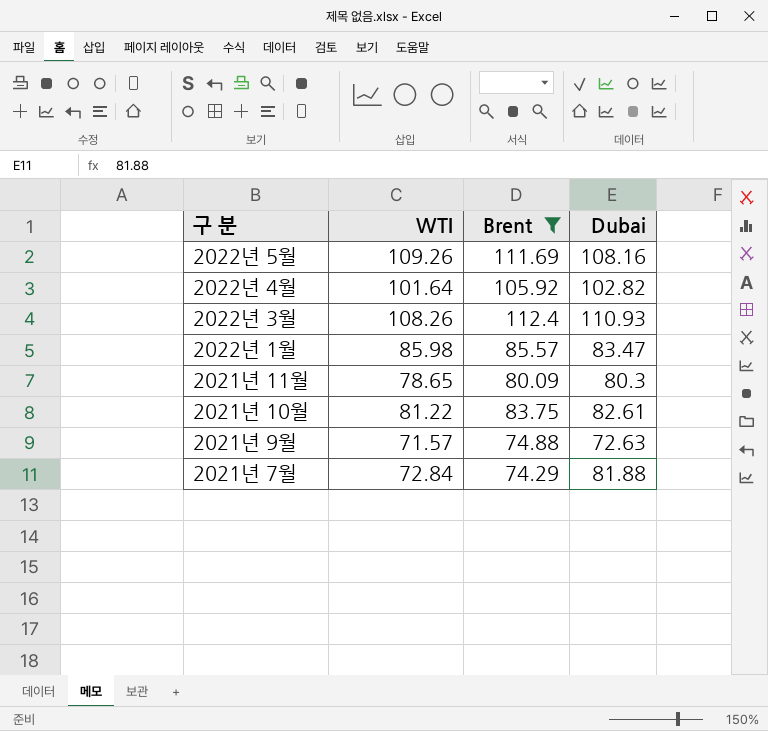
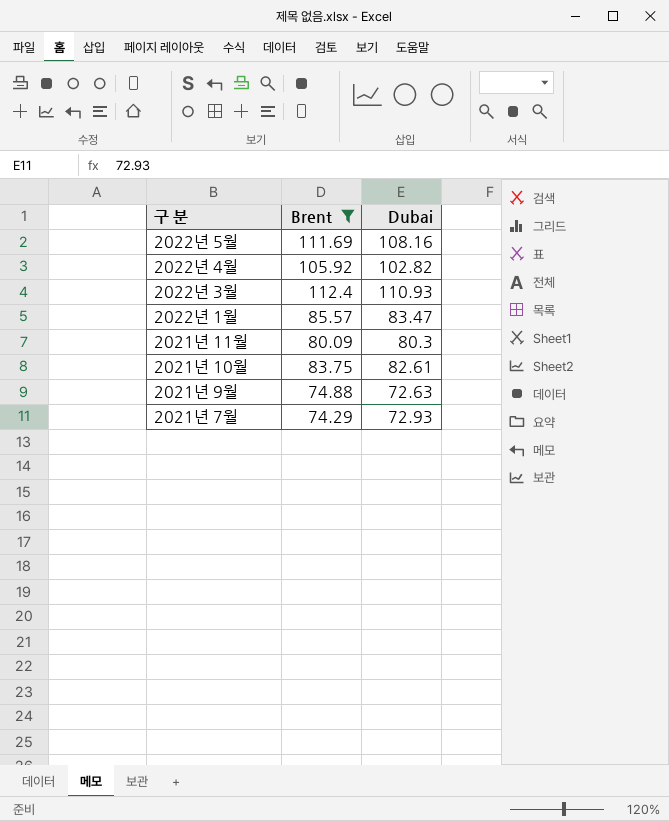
column WTI | position: 2 -> none
2021년 7월 | Dubai: 81.88 -> 72.93

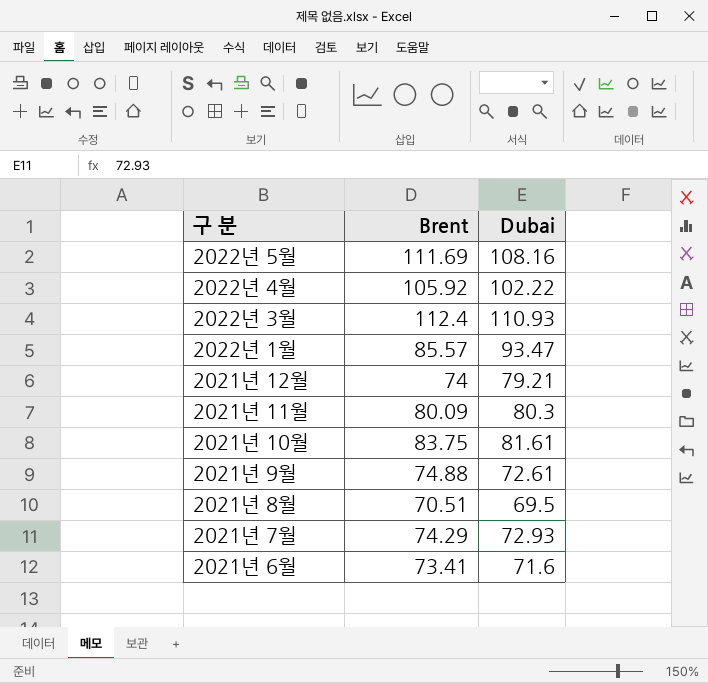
filter: Brent >= 74.29 -> none
2022년 4월 | Dubai: 102.82 -> 102.22
2022년 1월 | Dubai: 83.47 -> 93.47
2021년 10월 | Dubai: 82.61 -> 81.61
2021년 9월 | Dubai: 72.63 -> 72.61

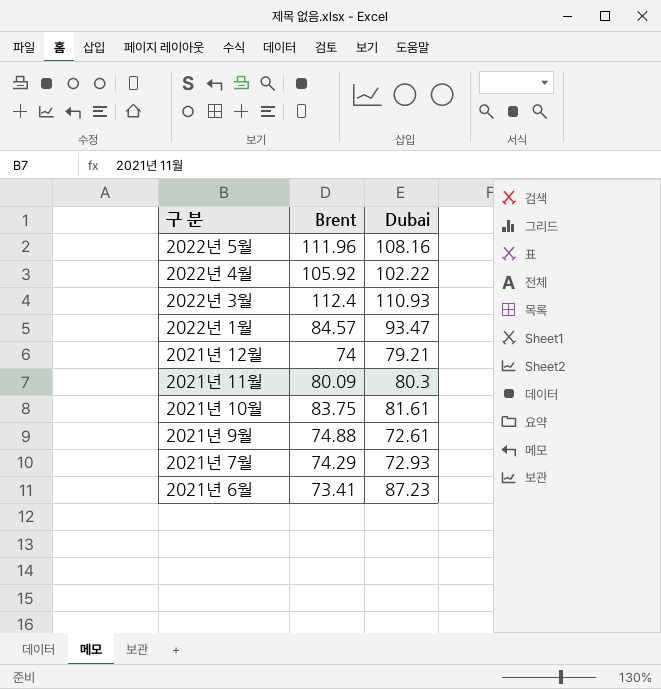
row 2021년 8월: 70.51 | 69.5 -> none
2022년 5월 | Brent: 111.69 -> 111.96
2022년 1월 | Brent: 85.57 -> 84.57
2021년 6월 | Dubai: 71.6 -> 87.23

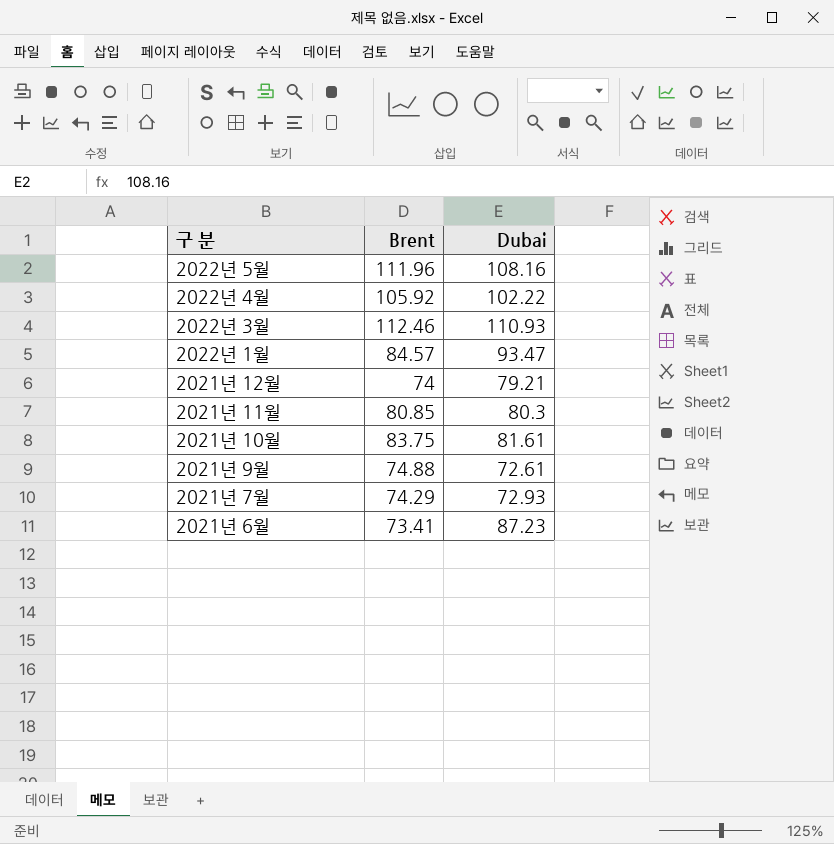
2022년 3월 | Brent: 112.4 -> 112.46
2021년 11월 | Brent: 80.09 -> 80.85

